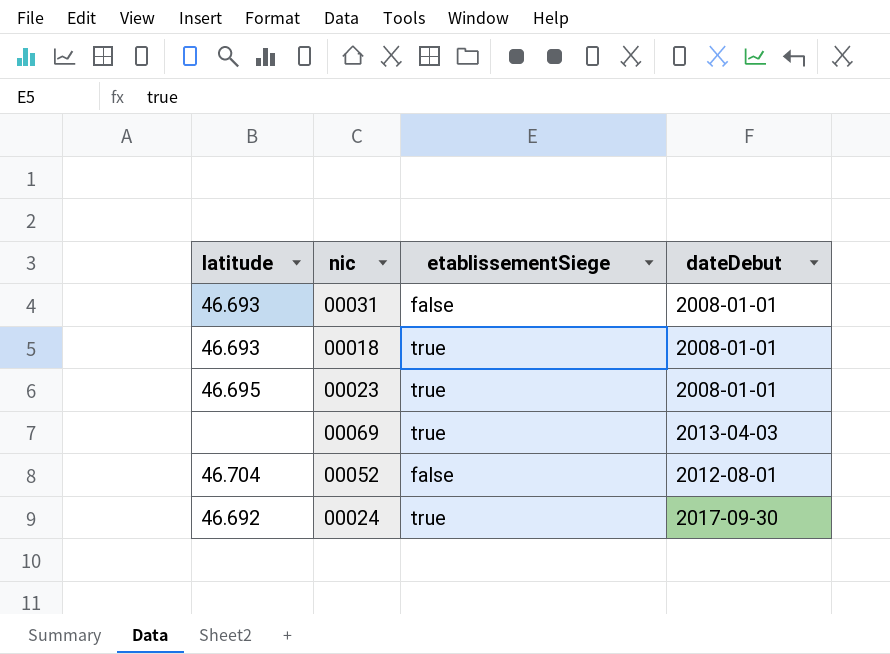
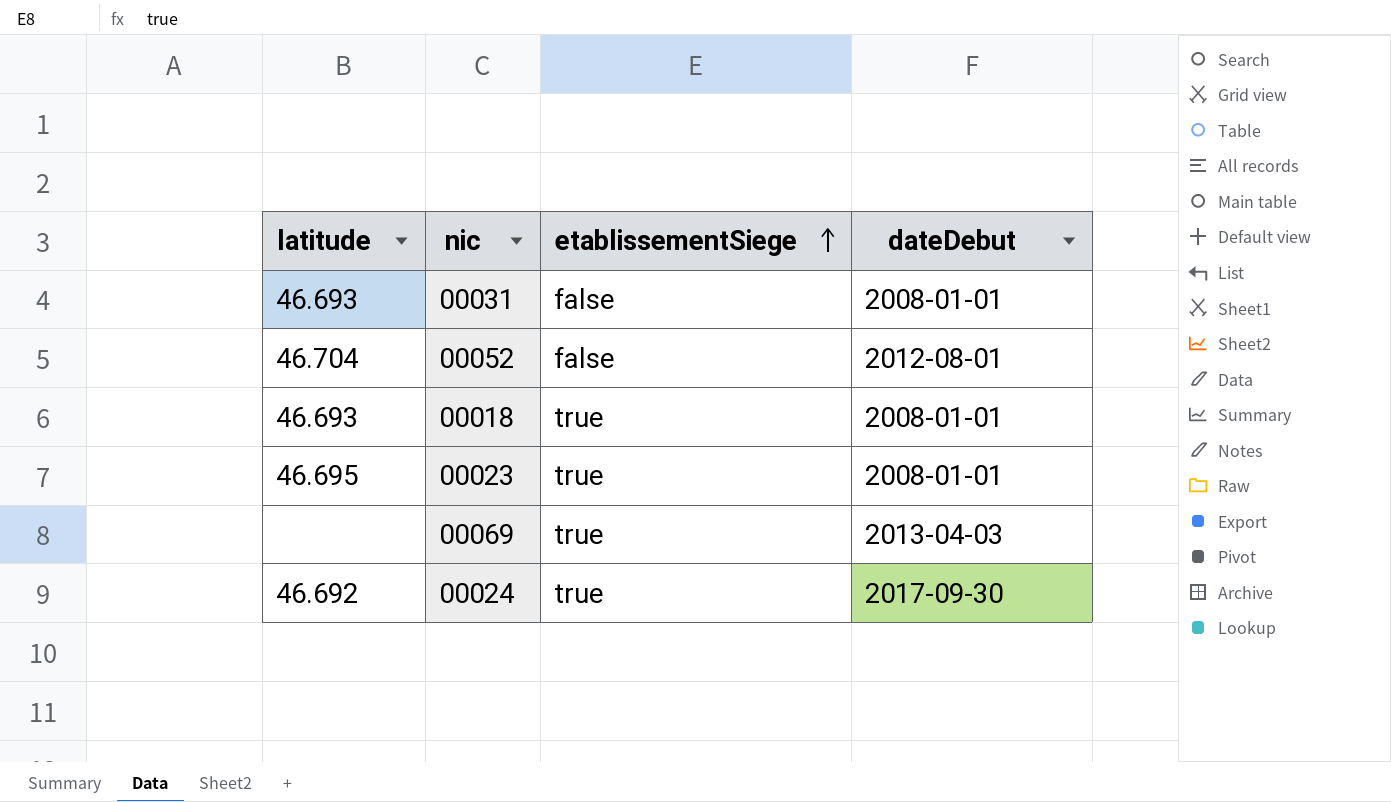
row order: none -> etablissementSiege ascending

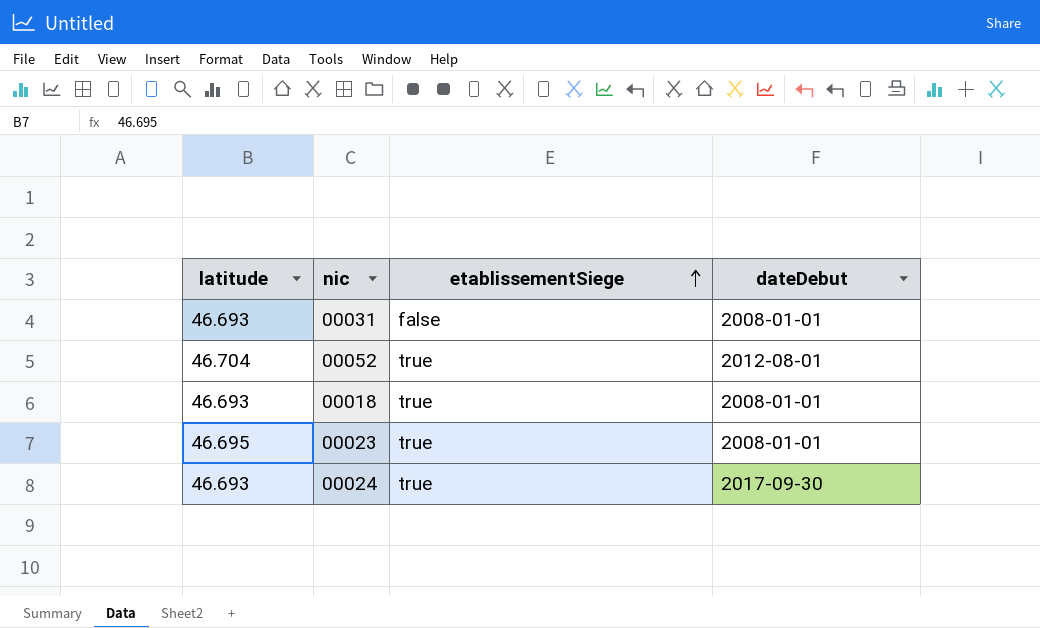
row 00069: none | true | 2013-04-03 -> none
00052 | etablissementSiege: false -> true
00024 | latitude: 46.692 -> 46.693

